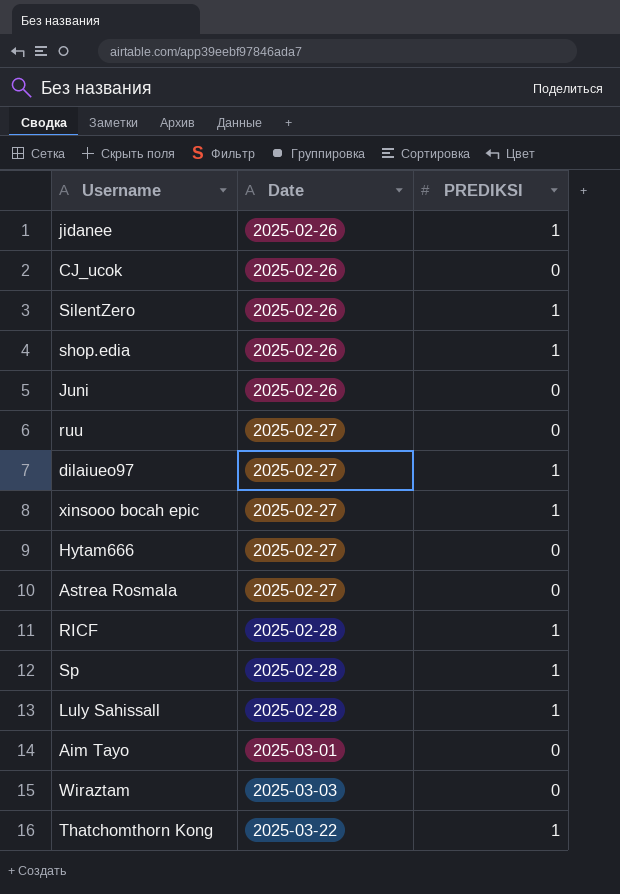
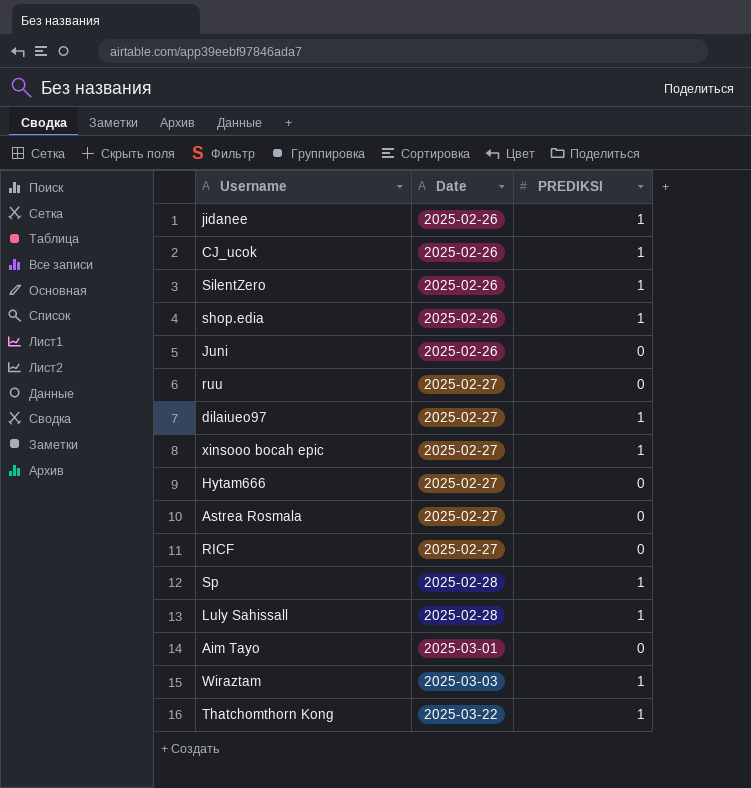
CJ_ucok | PREDIKSI: 0 -> 1
RICF | Date: 2025-02-28 -> 2025-02-27
RICF | PREDIKSI: 1 -> 0
Wiraztam | PREDIKSI: 0 -> 1

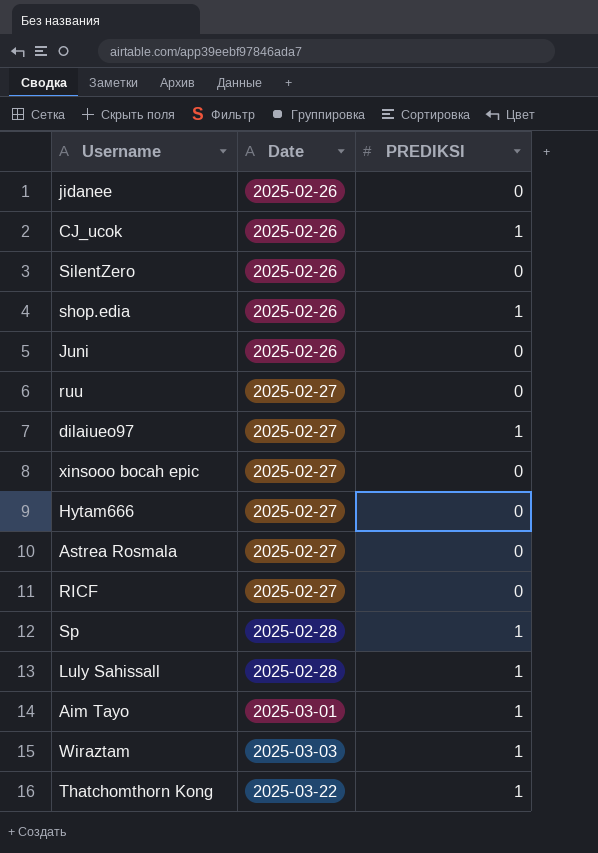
jidanee | PREDIKSI: 1 -> 0
SilentZero | PREDIKSI: 1 -> 0
xinsooo bocah epic | PREDIKSI: 1 -> 0
Aim Tayo | PREDIKSI: 0 -> 1

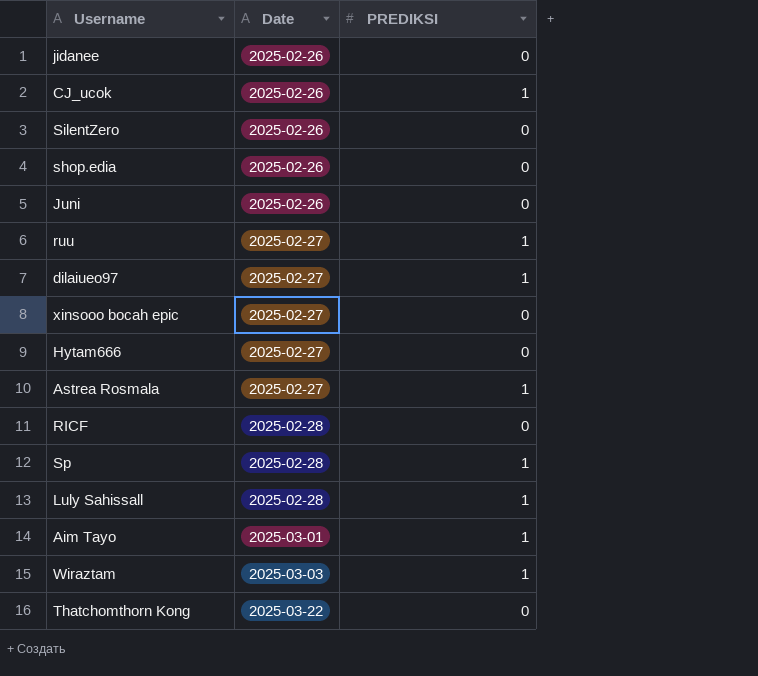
shop.edia | PREDIKSI: 1 -> 0
ruu | PREDIKSI: 0 -> 1
Astrea Rosmala | PREDIKSI: 0 -> 1
RICF | Date: 2025-02-27 -> 2025-02-28
Thatchomthorn Kong | PREDIKSI: 1 -> 0

